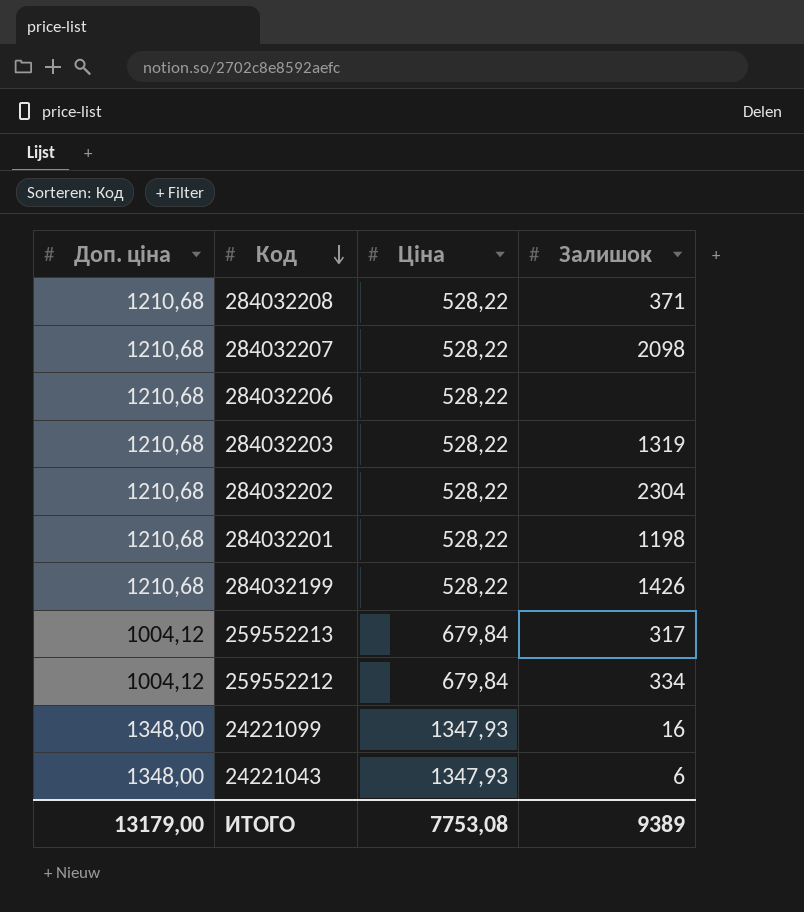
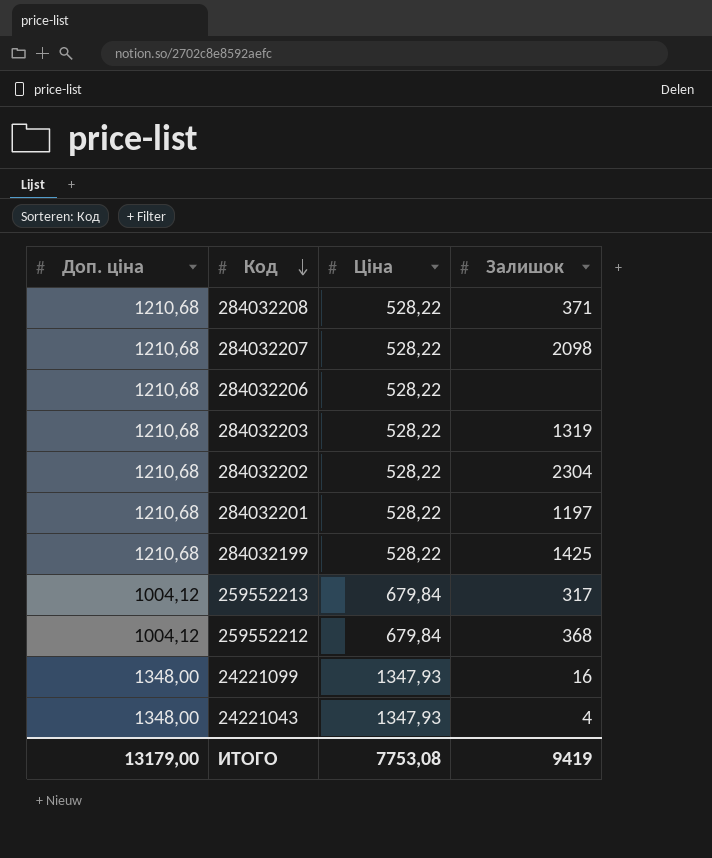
284032201 | Залишок: 1198 -> 1197
284032199 | Залишок: 1426 -> 1425
259552212 | Залишок: 334 -> 368
24221043 | Залишок: 6 -> 4
ИТОГО | Залишок: 9389 -> 9419

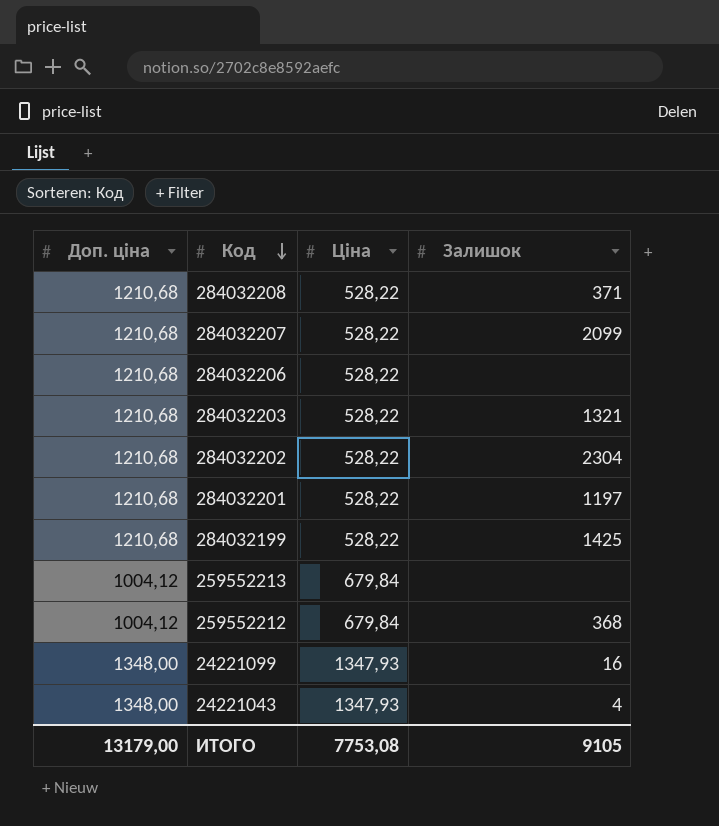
284032207 | Залишок: 2098 -> 2099
284032203 | Залишок: 1319 -> 1321
259552213 | Залишок: 317 -> none
ИТОГО | Залишок: 9419 -> 9105

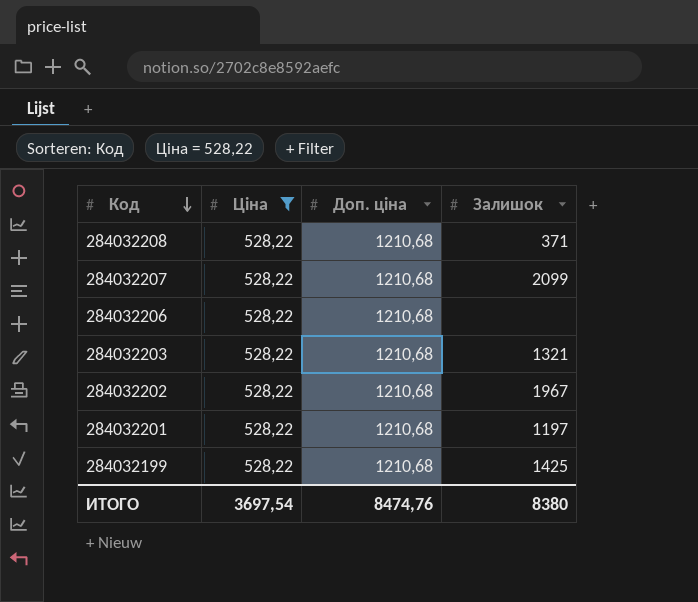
filter: none -> Ціна = 528,22
column Доп. ціна | position: 1 -> 3
284032202 | Залишок: 2304 -> 1967
ИТОГО | Ціна: 7753,08 -> 3697,54
ИТОГО | Доп. ціна: 13179,00 -> 8474,76
ИТОГО | Залишок: 9105 -> 8380

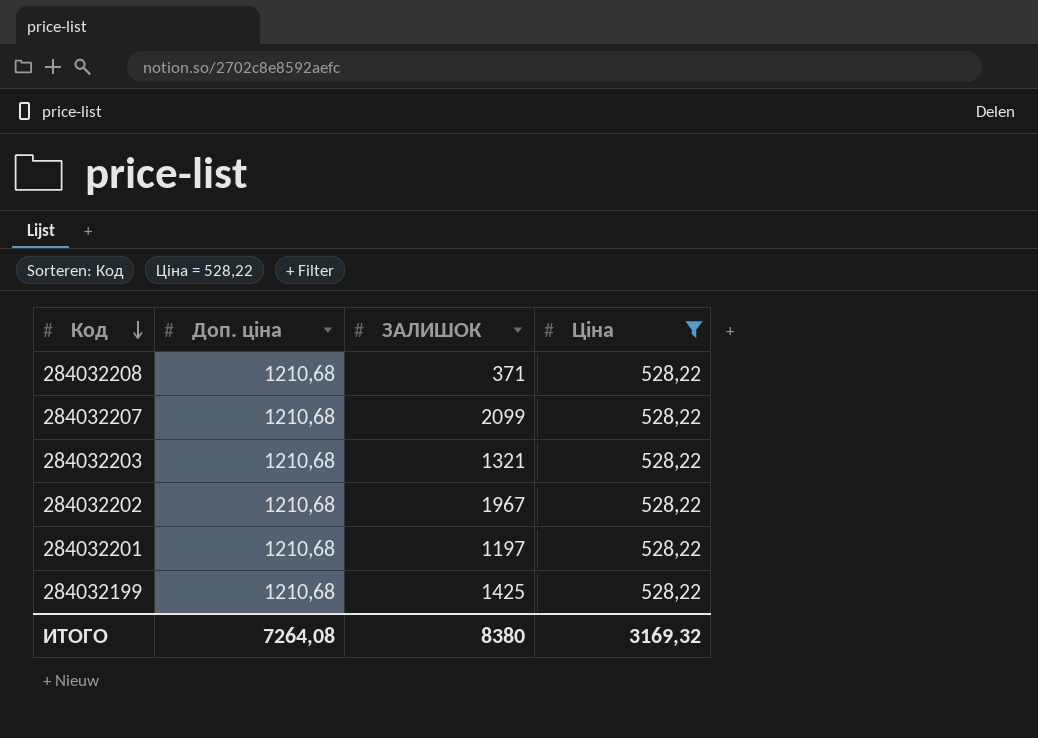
column name: Залишок -> ЗАЛИШОК
column Ціна | position: 2 -> 4
row 284032206: 528,22 | 1210,68 | none -> none
ИТОГО | Доп. ціна: 8474,76 -> 7264,08
ИТОГО | Ціна: 3697,54 -> 3169,32

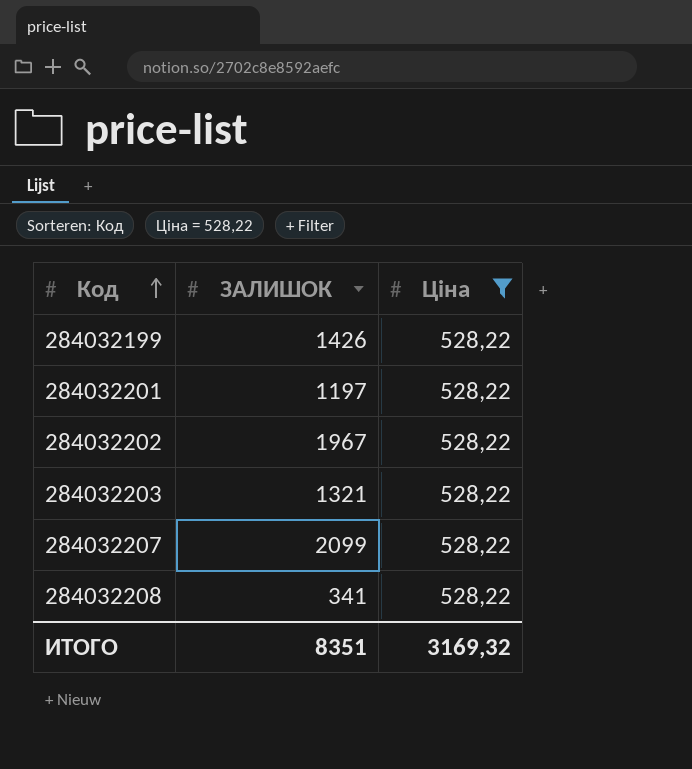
row order: Код descending -> Код ascending
column Доп. ціна | position: 2 -> none
284032199 | ЗАЛИШОК: 1425 -> 1426
284032208 | ЗАЛИШОК: 371 -> 341
ИТОГО | ЗАЛИШОК: 8380 -> 8351

